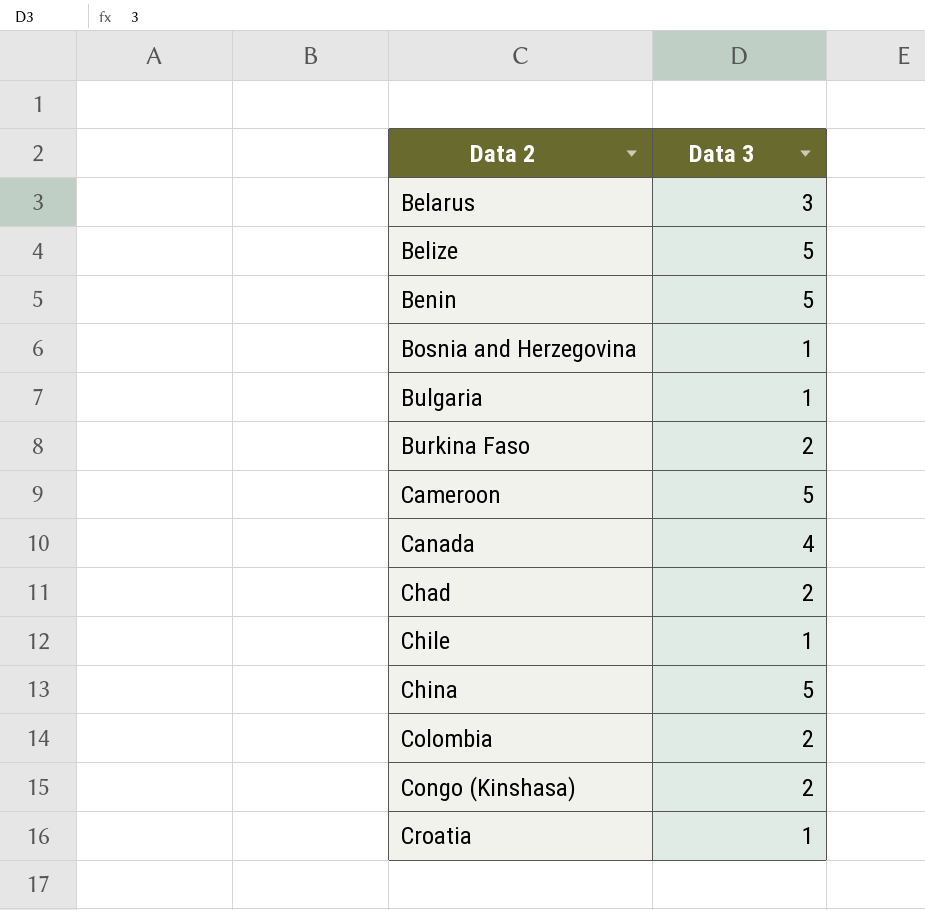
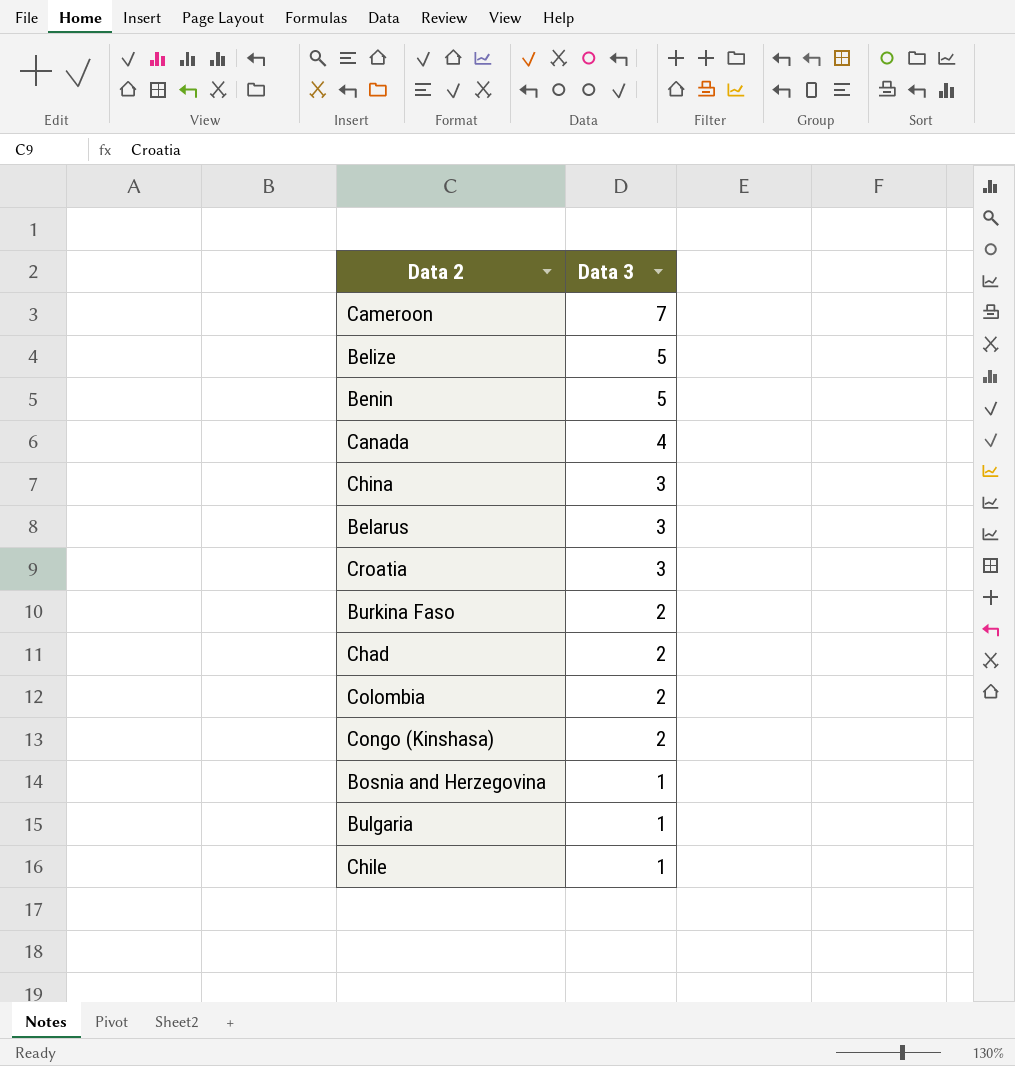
row order: Data 2 ascending -> Data 3 descending
Cameroon | Data 3: 5 -> 7
China | Data 3: 5 -> 3
Croatia | Data 3: 1 -> 3

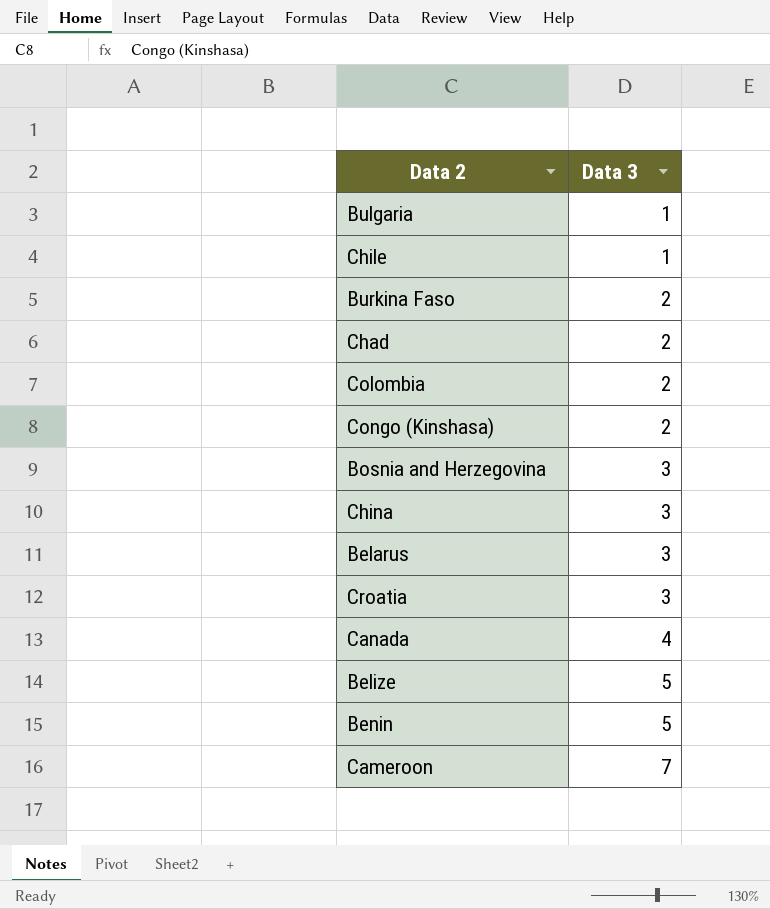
row order: Data 3 descending -> Data 3 ascending
Bosnia and Herzegovina | Data 3: 1 -> 3

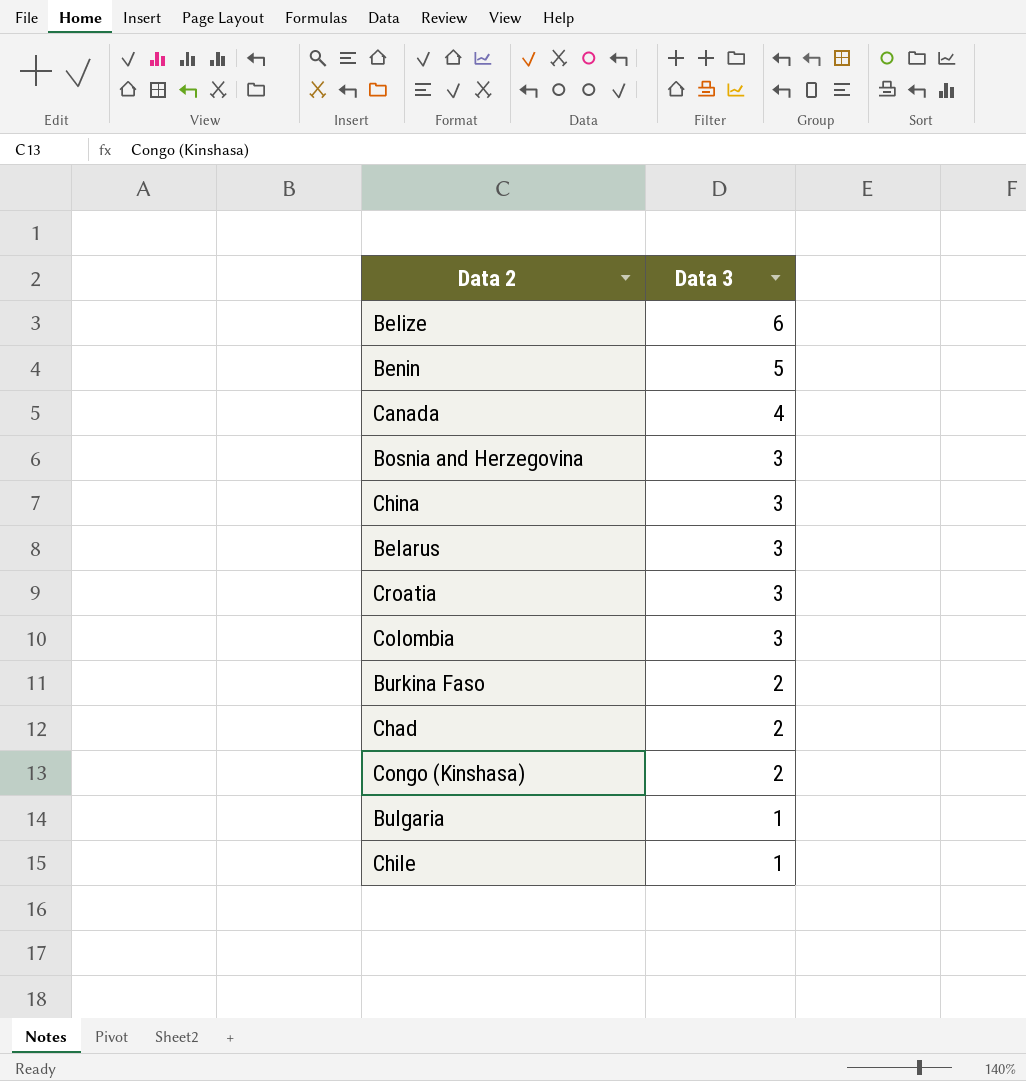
row order: Data 3 ascending -> Data 3 descending
row Cameroon: 7 -> none
Belize | Data 3: 5 -> 6
Colombia | Data 3: 2 -> 3

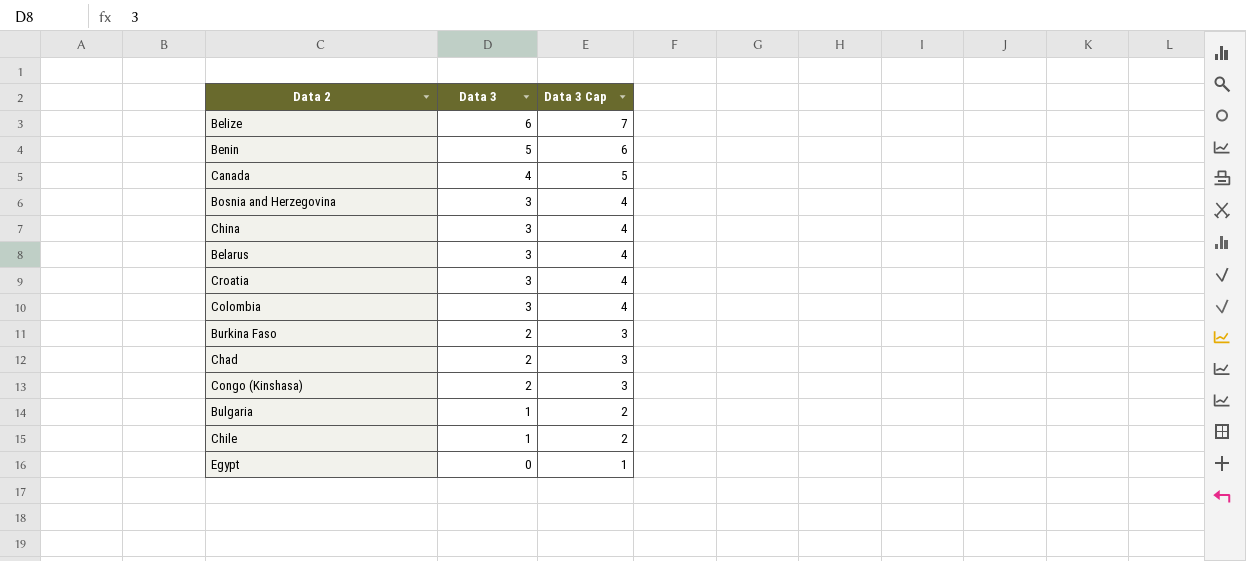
column Data 3 Cap | formula: none -> [Data 3] + 1
row Egypt: none -> 0 | 1

